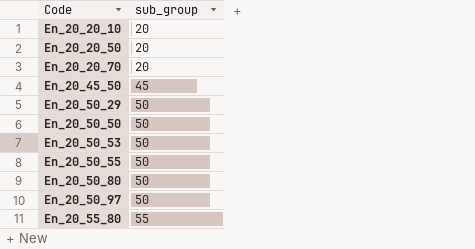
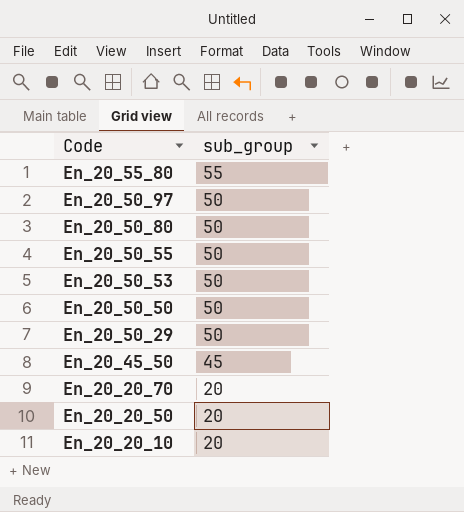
row order: Code ascending -> Code descending

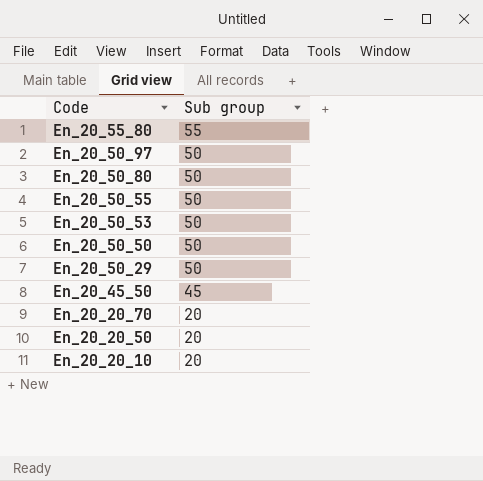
column name: sub_group -> Sub group

